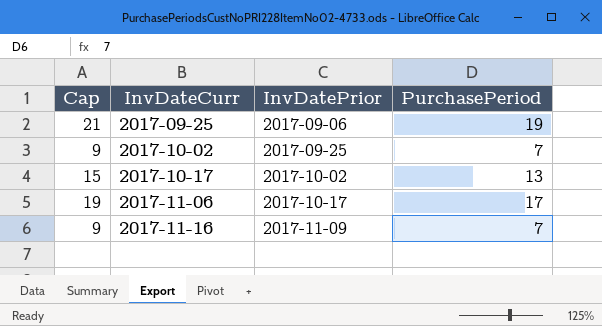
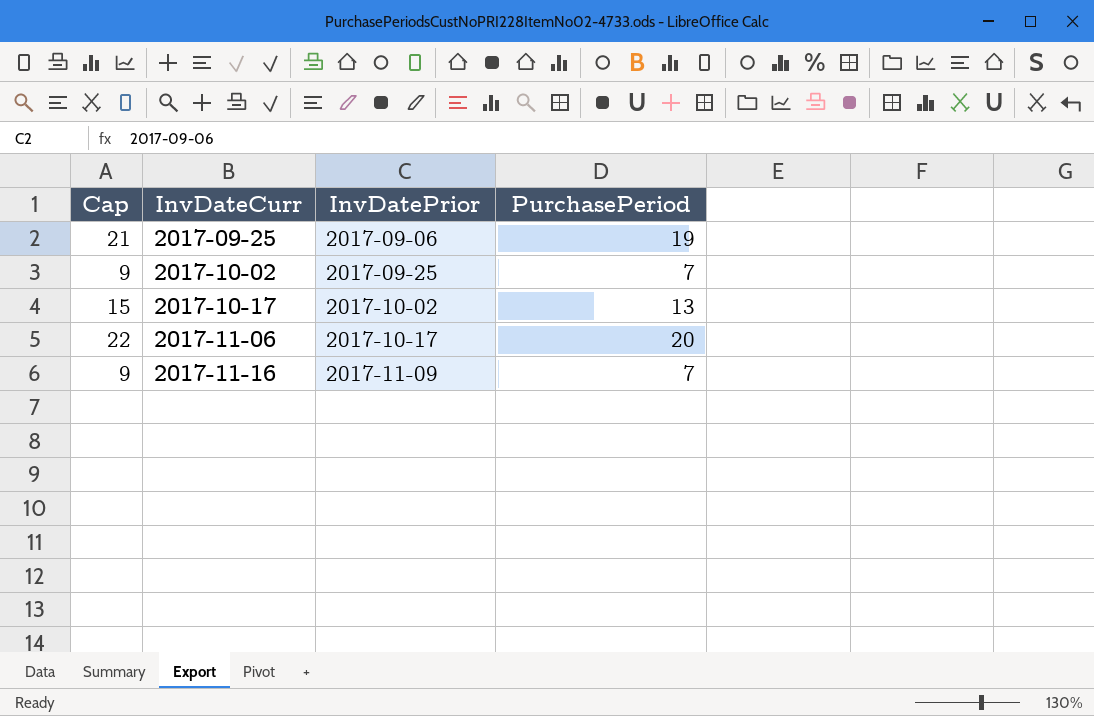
2017-11-06 | Cap: 19 -> 22
2017-11-06 | PurchasePeriod: 17 -> 20

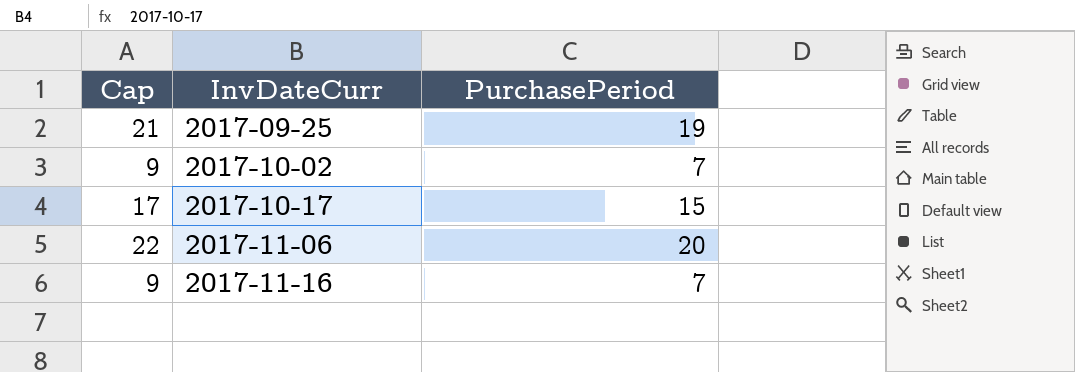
column InvDatePrior | position: 3 -> none
2017-10-17 | Cap: 15 -> 17
2017-10-17 | PurchasePeriod: 13 -> 15

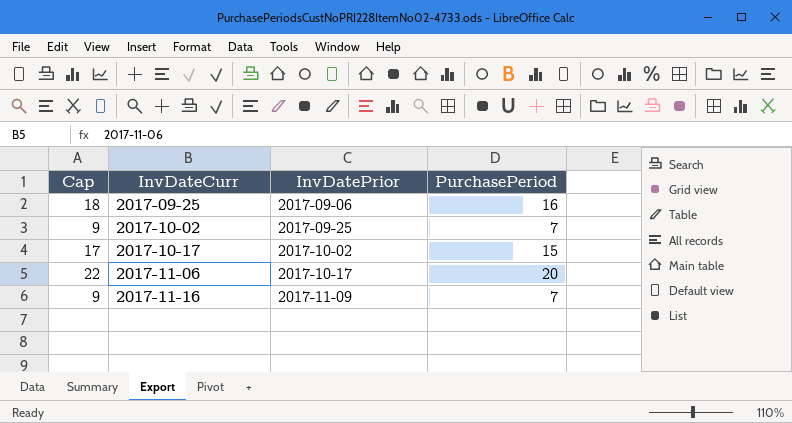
column InvDatePrior | position: none -> 3
2017-09-25 | Cap: 21 -> 18
2017-09-25 | PurchasePeriod: 19 -> 16

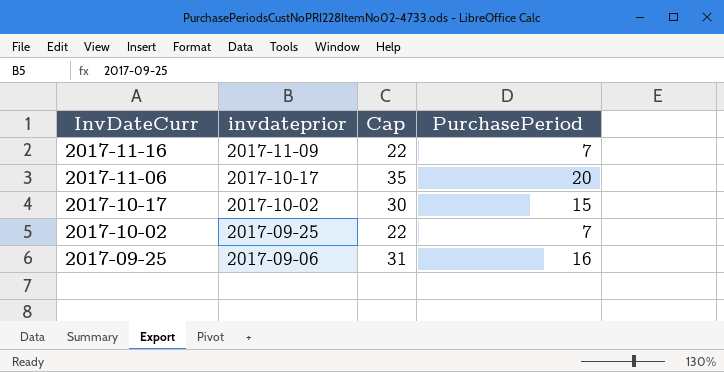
row order: InvDateCurr ascending -> InvDateCurr descending
column name: InvDatePrior -> invdateprior
column Cap | formula: [PurchasePeriod] + 2 -> [PurchasePeriod] + 15
column Cap | position: 1 -> 3

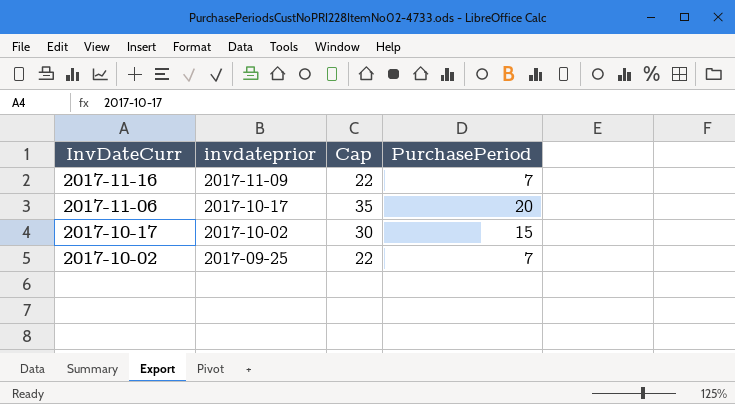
row 2017-09-25: 2017-09-06 | 31 | 16 -> none

